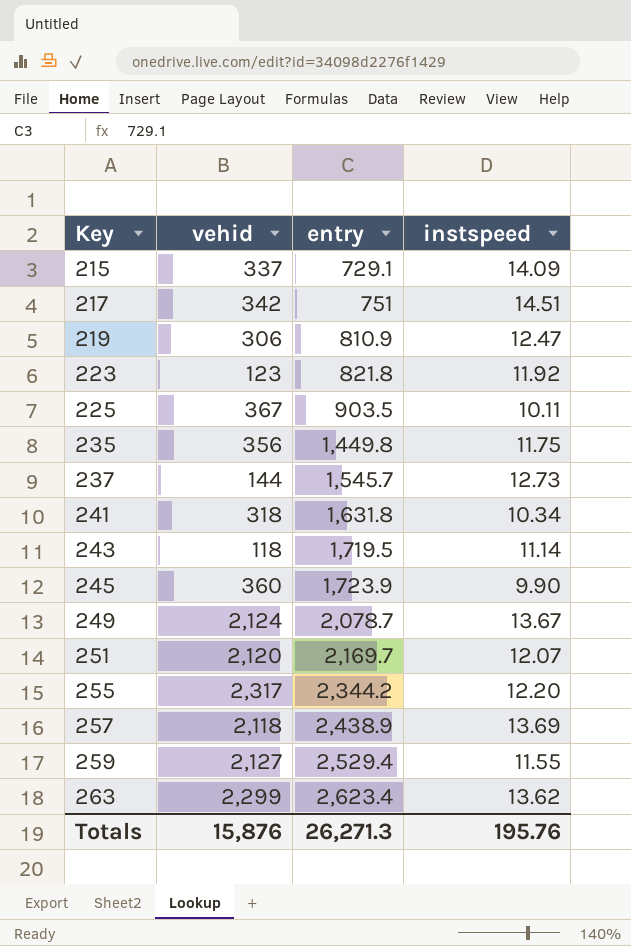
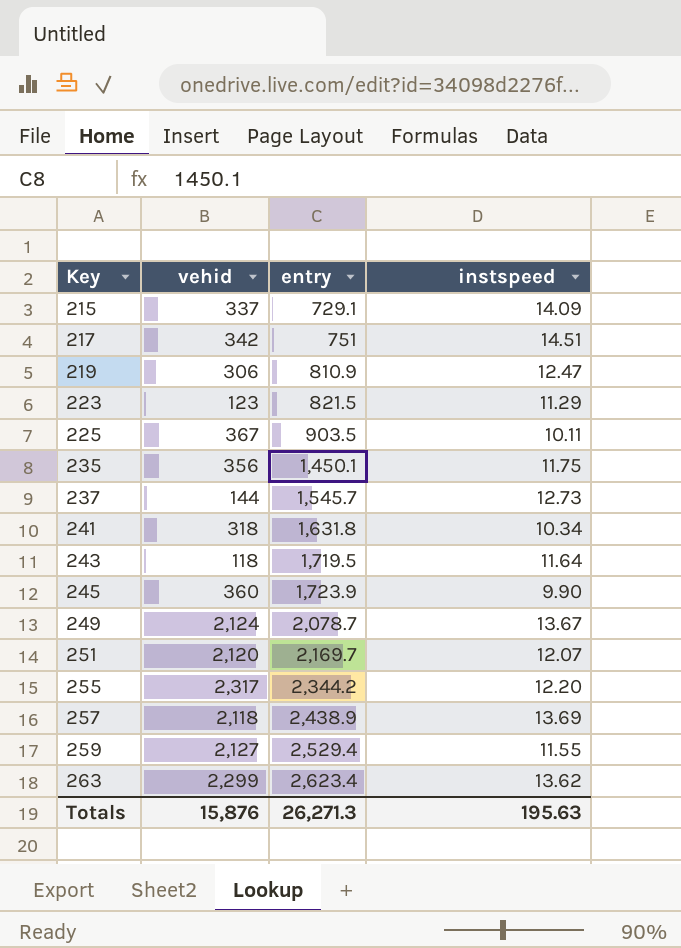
223 | entry: 821.8 -> 821.5
223 | instspeed: 11.92 -> 11.29
235 | entry: 1,449.8 -> 1,450.1
243 | instspeed: 11.14 -> 11.64
Totals | instspeed: 195.76 -> 195.63

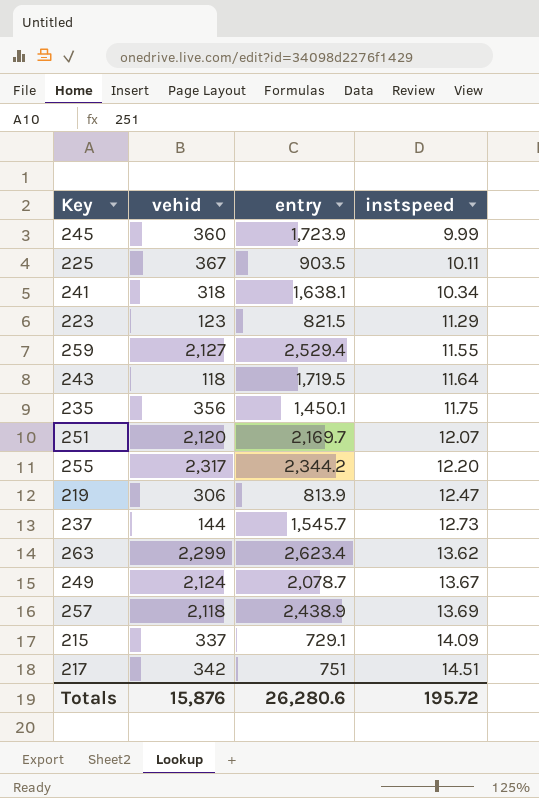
row order: Key ascending -> instspeed ascending
245 | instspeed: 9.90 -> 9.99
241 | entry: 1,631.8 -> 1,638.1
219 | entry: 810.9 -> 813.9
Totals | entry: 26,271.3 -> 26,280.6
Totals | instspeed: 195.63 -> 195.72

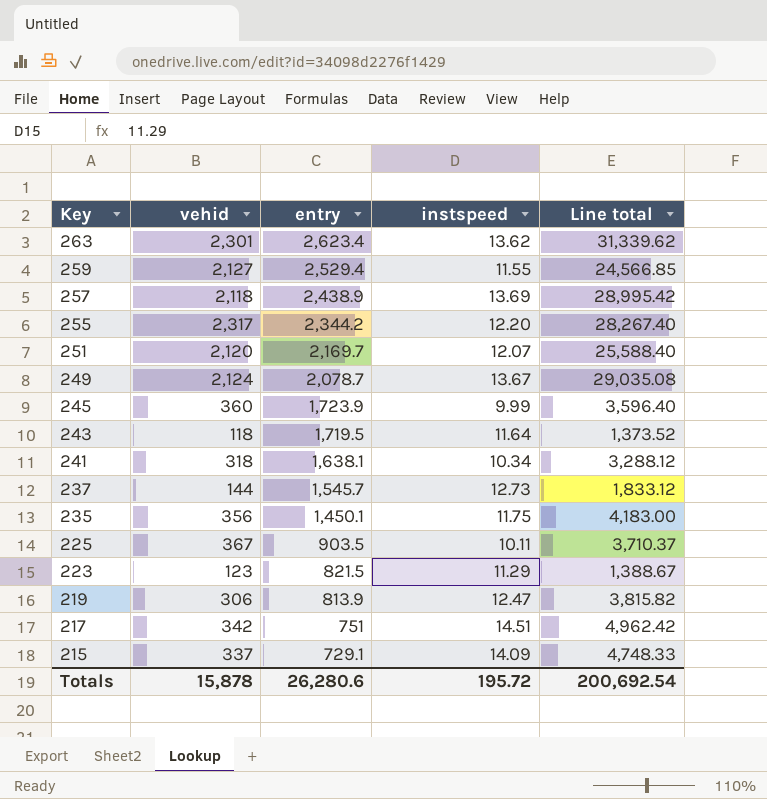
row order: instspeed ascending -> Key descending
column Line total | formula: none -> [vehid] * [instspeed]
263 | vehid: 2,299 -> 2,301
Totals | vehid: 15,876 -> 15,878

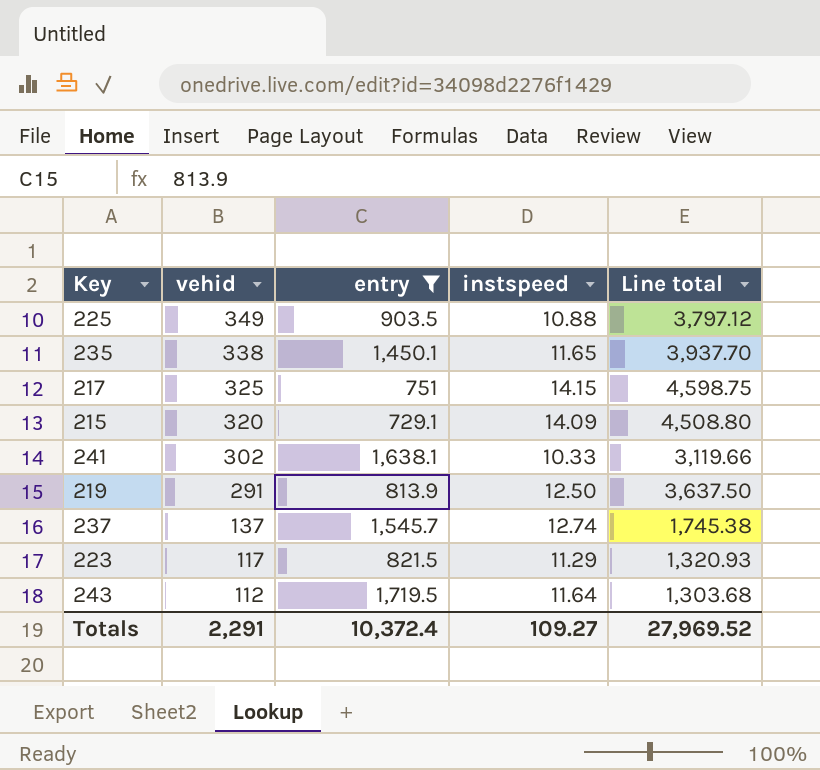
filter: none -> entry <= 1,719.5
row order: Key descending -> vehid descending
225 | vehid: 367 -> 349
225 | instspeed: 10.11 -> 10.88
225 | Line total: 3,710.37 -> 3,797.12
235 | vehid: 356 -> 338
235 | instspeed: 11.75 -> 11.65
235 | Line total: 4,183.00 -> 3,937.70
217 | vehid: 342 -> 325
217 | instspeed: 14.51 -> 14.15
217 | Line total: 4,962.42 -> 4,598.75
215 | vehid: 337 -> 320
215 | Line total: 4,748.33 -> 4,508.80
241 | vehid: 318 -> 302
241 | instspeed: 10.34 -> 10.33
241 | Line total: 3,288.12 -> 3,119.66
219 | vehid: 306 -> 291
219 | instspeed: 12.47 -> 12.50
219 | Line total: 3,815.82 -> 3,637.50
237 | vehid: 144 -> 137
237 | instspeed: 12.73 -> 12.74
237 | Line total: 1,833.12 -> 1,745.38
223 | vehid: 123 -> 117
223 | Line total: 1,388.67 -> 1,320.93
243 | vehid: 118 -> 112
243 | Line total: 1,373.52 -> 1,303.68
Totals | vehid: 15,878 -> 2,291
Totals | entry: 26,280.6 -> 10,372.4
Totals | instspeed: 195.72 -> 109.27
Totals | Line total: 200,692.54 -> 27,969.52

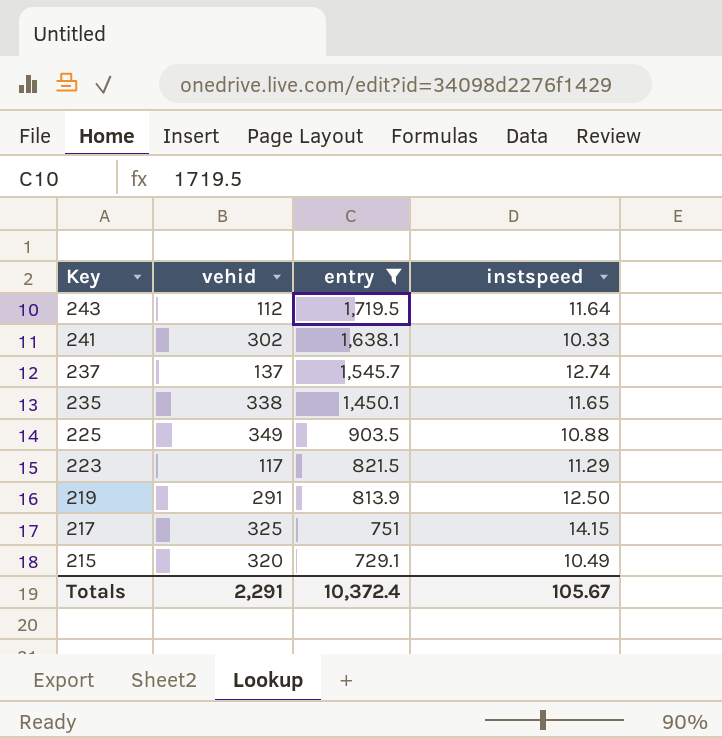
row order: vehid descending -> Key descending
column Line total | formula: [vehid] * [instspeed] -> none
215 | instspeed: 14.09 -> 10.49
Totals | instspeed: 109.27 -> 105.67

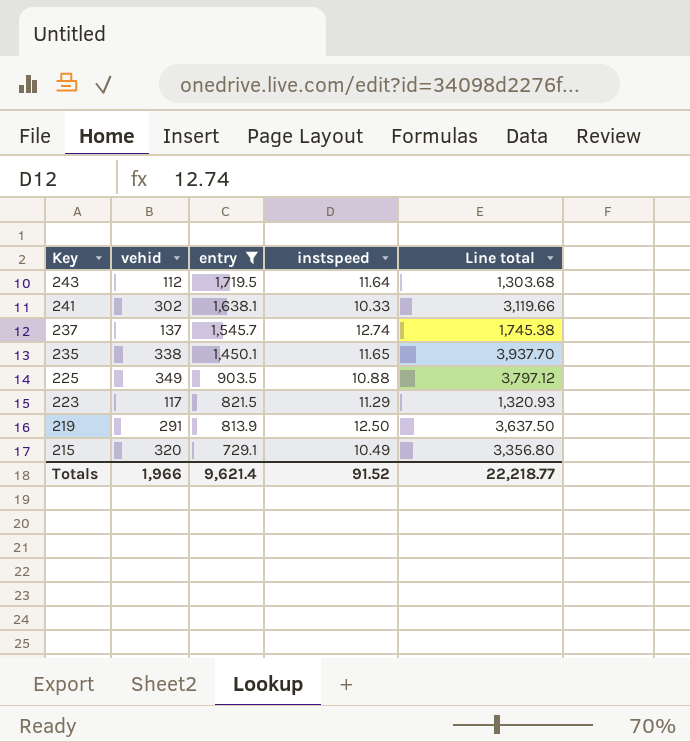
column Line total | formula: none -> [vehid] * [instspeed]
row 217: 325 | 751 | 14.15 -> none
Totals | vehid: 2,291 -> 1,966
Totals | entry: 10,372.4 -> 9,621.4
Totals | instspeed: 105.67 -> 91.52

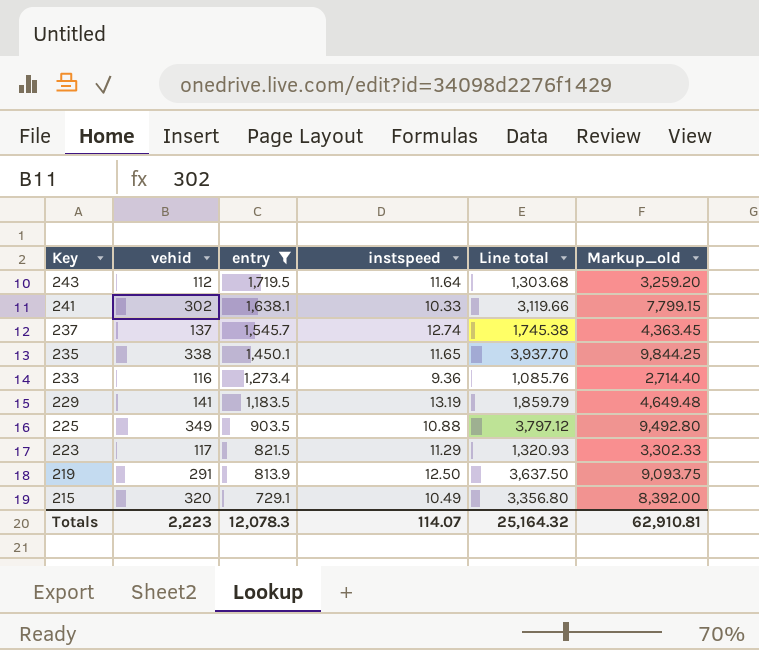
column Markup_old | formula: none -> [Line total] * 2.5
row 233: none -> 116 | 1,273.4 | 9.36 | 1,085.76 | 2,714.40
row 229: none -> 141 | 1,183.5 | 13.19 | 1,859.79 | 4,649.48
Totals | vehid: 1,966 -> 2,223
Totals | entry: 9,621.4 -> 12,078.3
Totals | instspeed: 91.52 -> 114.07
Totals | Line total: 22,218.77 -> 25,164.32

